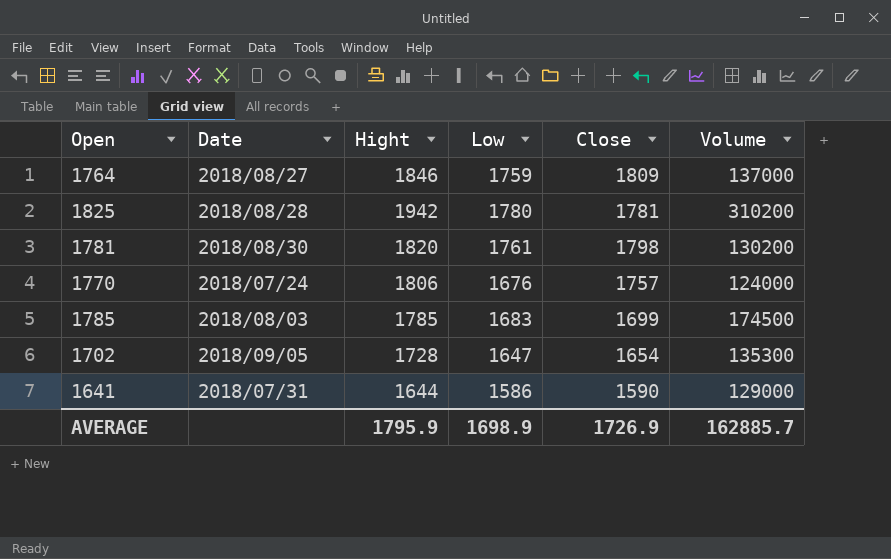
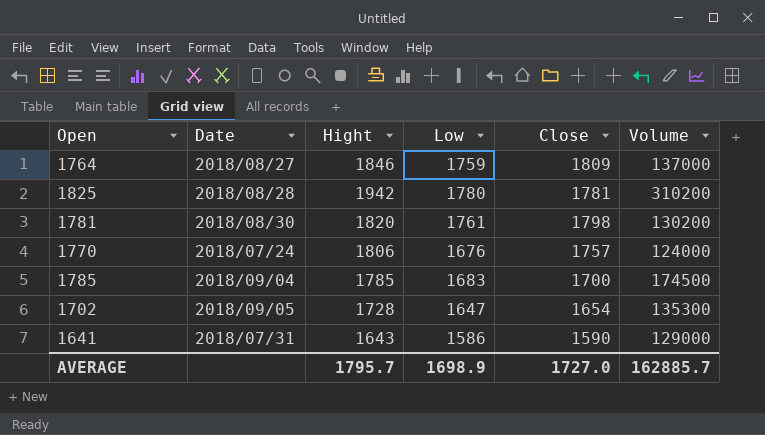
1785 | Date: 2018/08/03 -> 2018/09/04
1785 | Close: 1699 -> 1700
1641 | Hight: 1644 -> 1643
AVERAGE | Hight: 1795.9 -> 1795.7
AVERAGE | Close: 1726.9 -> 1727.0

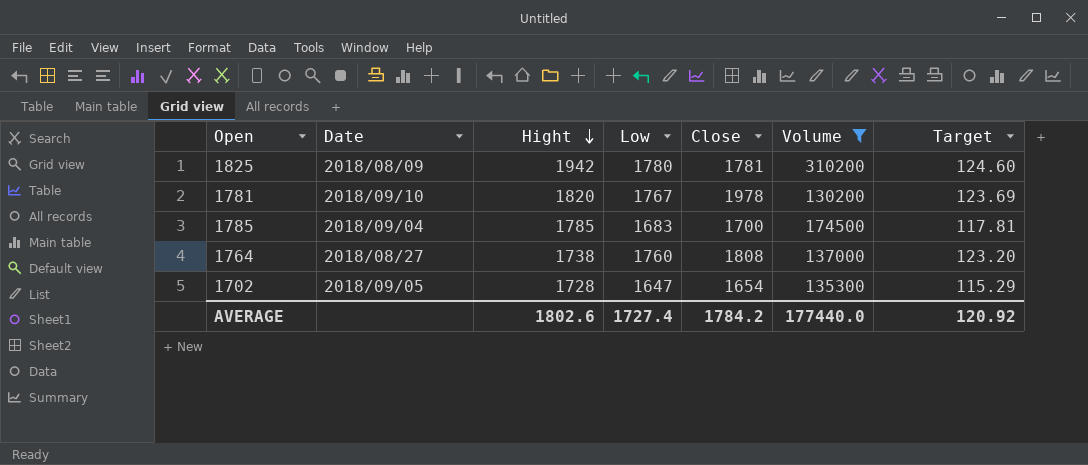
filter: none -> Volume >= 130200
row order: none -> Hight descending
column Target | formula: none -> [Low] * 0.07
1825 | Date: 2018/08/28 -> 2018/08/09
1781 | Date: 2018/08/30 -> 2018/09/10
1781 | Low: 1761 -> 1767
1781 | Close: 1798 -> 1978
1764 | Hight: 1846 -> 1738
1764 | Low: 1759 -> 1760
1764 | Close: 1809 -> 1808
AVERAGE | Hight: 1795.7 -> 1802.6
AVERAGE | Low: 1698.9 -> 1727.4
AVERAGE | Close: 1727.0 -> 1784.2
AVERAGE | Volume: 162885.7 -> 177440.0

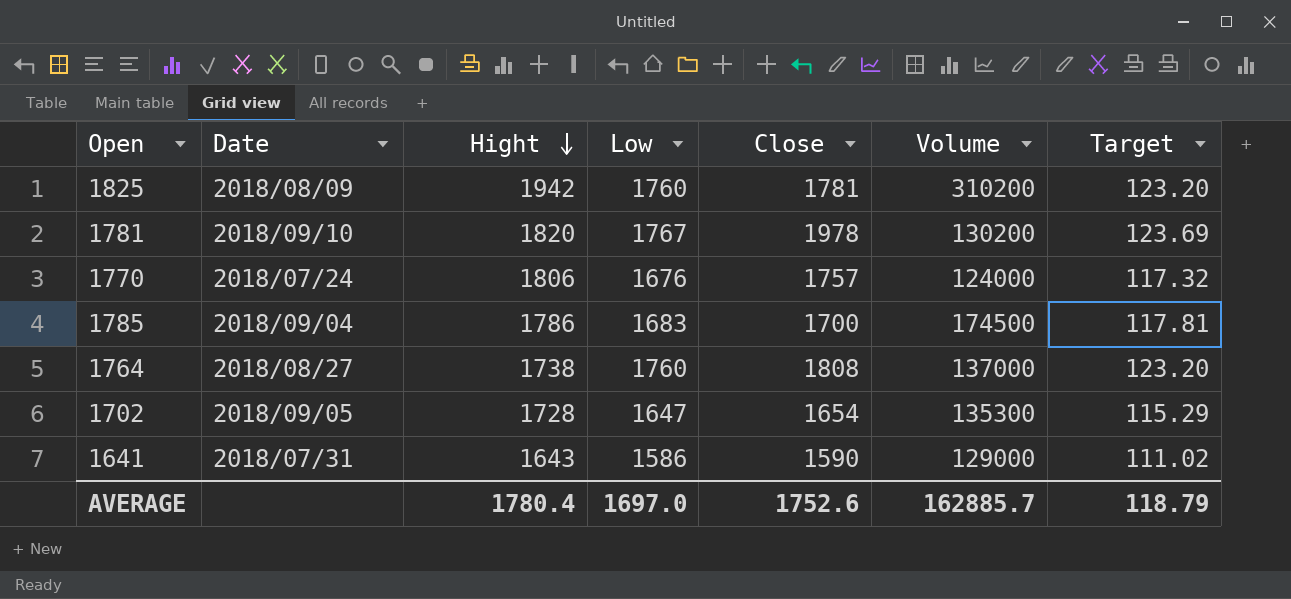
filter: Volume >= 130200 -> none
1825 | Low: 1780 -> 1760
1825 | Target: 124.60 -> 123.20
1785 | Hight: 1785 -> 1786
AVERAGE | Hight: 1802.6 -> 1780.4
AVERAGE | Low: 1727.4 -> 1697.0
AVERAGE | Close: 1784.2 -> 1752.6
AVERAGE | Volume: 177440.0 -> 162885.7
AVERAGE | Target: 120.92 -> 118.79

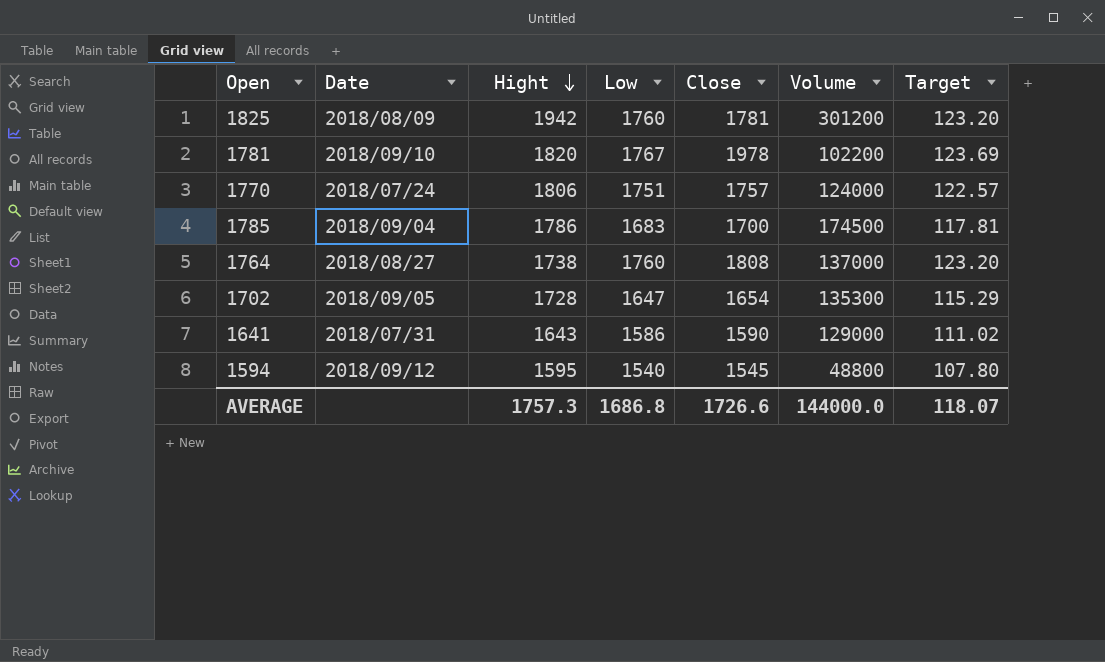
1825 | Volume: 310200 -> 301200
1781 | Volume: 130200 -> 102200
1770 | Low: 1676 -> 1751
1770 | Target: 117.32 -> 122.57
row 1594: none -> 2018/09/12 | 1595 | 1540 | 1545 | 48800 | 107.80
AVERAGE | Hight: 1780.4 -> 1757.3
AVERAGE | Low: 1697.0 -> 1686.8
AVERAGE | Close: 1752.6 -> 1726.6
AVERAGE | Volume: 162885.7 -> 144000.0
AVERAGE | Target: 118.79 -> 118.07

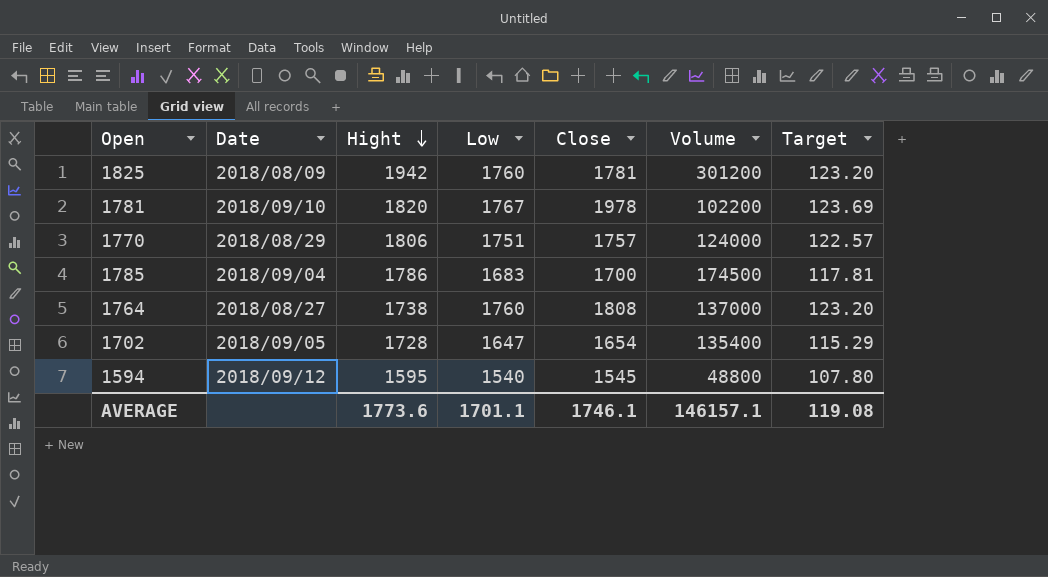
row 1641: 2018/07/31 | 1643 | 1586 | 1590 | 129000 | 111.02 -> none
1770 | Date: 2018/07/24 -> 2018/08/29
1702 | Volume: 135300 -> 135400
AVERAGE | Hight: 1757.3 -> 1773.6
AVERAGE | Low: 1686.8 -> 1701.1
AVERAGE | Close: 1726.6 -> 1746.1
AVERAGE | Volume: 144000.0 -> 146157.1
AVERAGE | Target: 118.07 -> 119.08

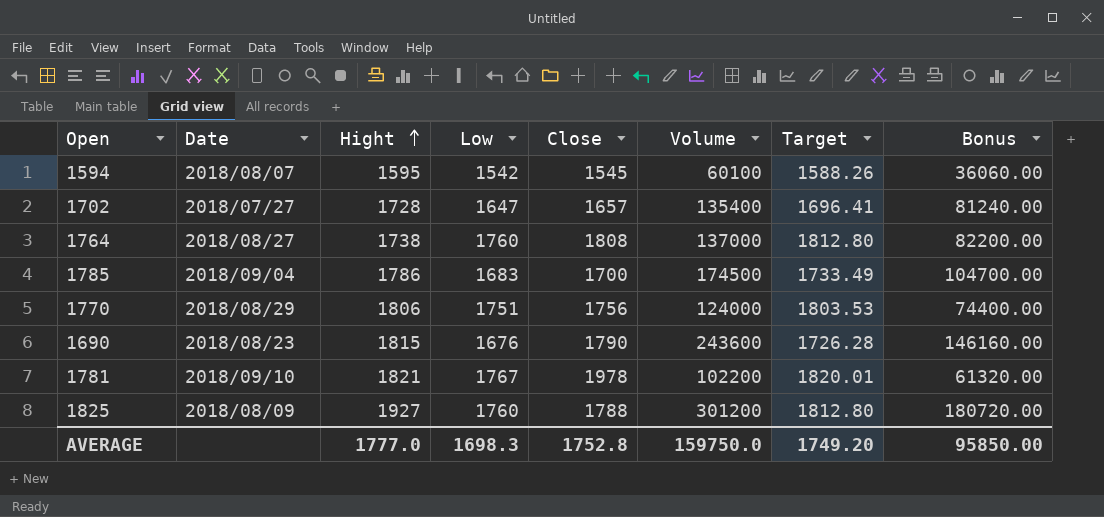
row order: Hight descending -> Hight ascending
column Target | formula: [Low] * 0.07 -> [Low] * 1.03
column Bonus | formula: none -> [Volume] * 0.6
1594 | Date: 2018/09/12 -> 2018/08/07
1594 | Low: 1540 -> 1542
1594 | Volume: 48800 -> 60100
1702 | Date: 2018/09/05 -> 2018/07/27
1702 | Close: 1654 -> 1657
1770 | Close: 1757 -> 1756
row 1690: none -> 2018/08/23 | 1815 | 1676 | 1790 | 243600 | 1726.28 | 146160.00
1781 | Hight: 1820 -> 1821
1825 | Hight: 1942 -> 1927
1825 | Close: 1781 -> 1788
AVERAGE | Hight: 1773.6 -> 1777.0
AVERAGE | Low: 1701.1 -> 1698.3
AVERAGE | Close: 1746.1 -> 1752.8
AVERAGE | Volume: 146157.1 -> 159750.0
AVERAGE | Target: 119.08 -> 1749.20

